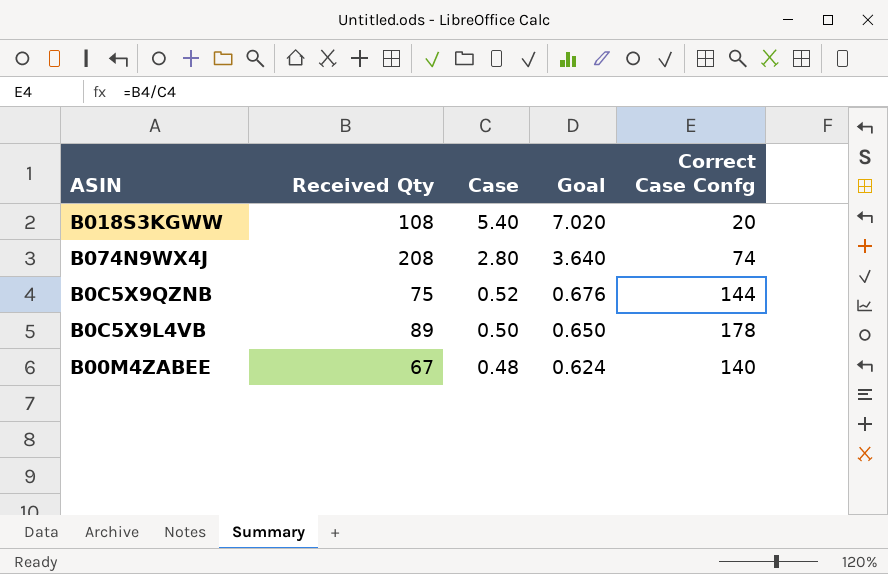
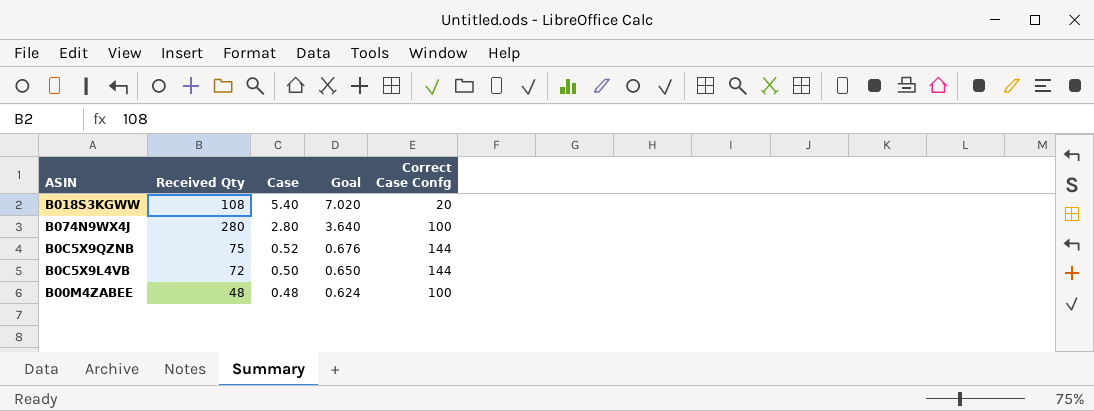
B074N9WX4J | Received Qty: 208 -> 280
B074N9WX4J | Correct Case Confg: 74 -> 100
B0C5X9L4VB | Received Qty: 89 -> 72
B0C5X9L4VB | Correct Case Confg: 178 -> 144
B00M4ZABEE | Received Qty: 67 -> 48
B00M4ZABEE | Correct Case Confg: 140 -> 100

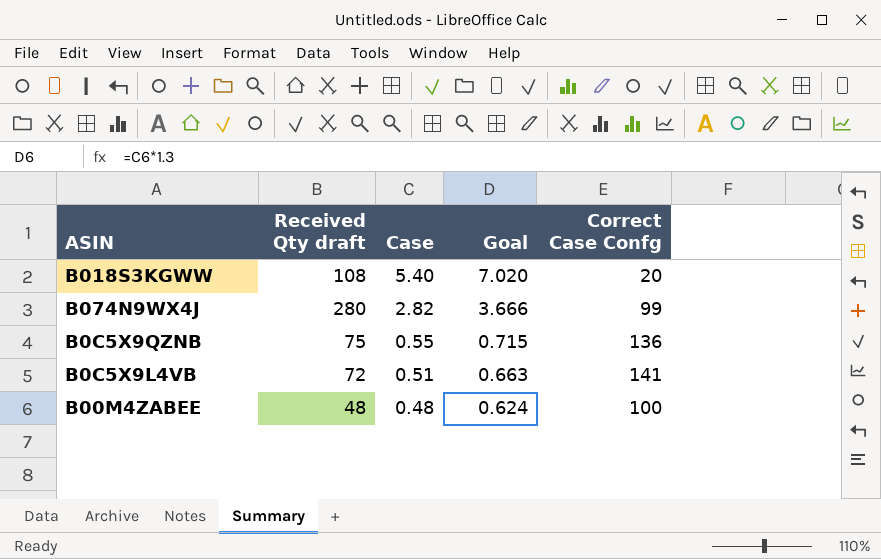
column name: Received Qty -> Received Qty draft
B074N9WX4J | Case: 2.80 -> 2.82
B074N9WX4J | Goal: 3.640 -> 3.666
B074N9WX4J | Correct Case Confg: 100 -> 99
B0C5X9QZNB | Case: 0.52 -> 0.55
B0C5X9QZNB | Goal: 0.676 -> 0.715
B0C5X9QZNB | Correct Case Confg: 144 -> 136
B0C5X9L4VB | Case: 0.50 -> 0.51
B0C5X9L4VB | Goal: 0.650 -> 0.663
B0C5X9L4VB | Correct Case Confg: 144 -> 141

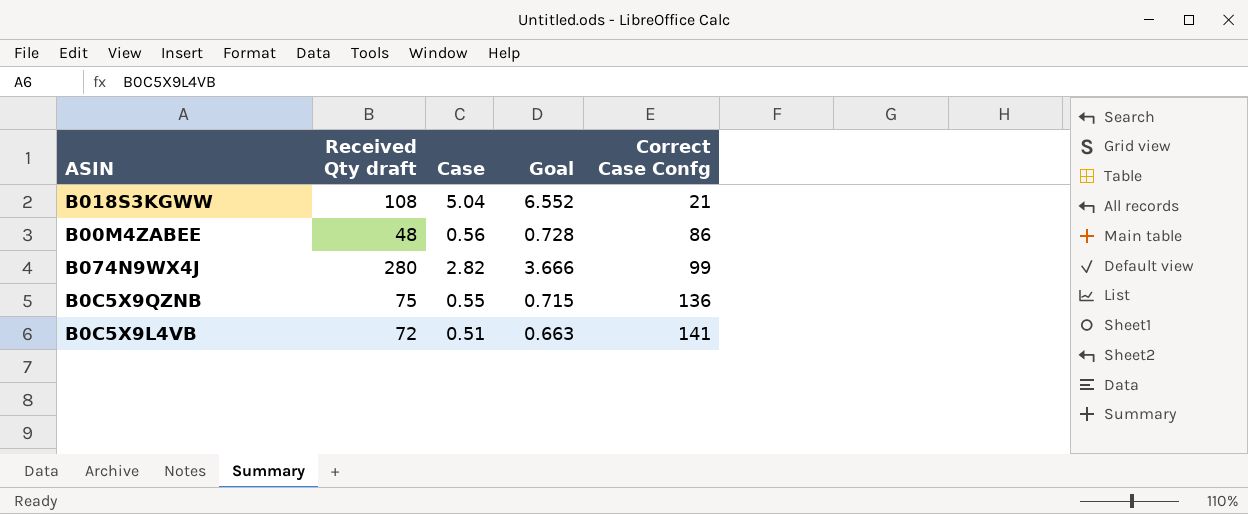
row order: Case descending -> Correct Case Confg ascending
B018S3KGWW | Case: 5.40 -> 5.04
B018S3KGWW | Goal: 7.020 -> 6.552
B018S3KGWW | Correct Case Confg: 20 -> 21
B00M4ZABEE | Case: 0.48 -> 0.56
B00M4ZABEE | Goal: 0.624 -> 0.728
B00M4ZABEE | Correct Case Confg: 100 -> 86

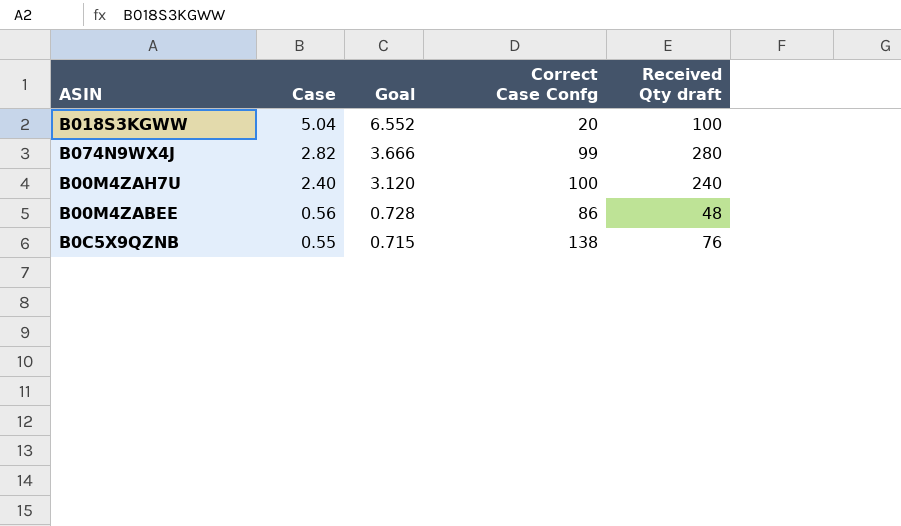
row order: Correct Case Confg ascending -> Case descending
column Received Qty draft | position: 2 -> 5
row B0C5X9L4VB: 72 | 0.51 | 0.663 | 141 -> none
B018S3KGWW | Correct Case Confg: 21 -> 20
B018S3KGWW | Received Qty draft: 108 -> 100
row B00M4ZAH7U: none -> 2.40 | 3.120 | 100 | 240
B0C5X9QZNB | Correct Case Confg: 136 -> 138
B0C5X9QZNB | Received Qty draft: 75 -> 76

